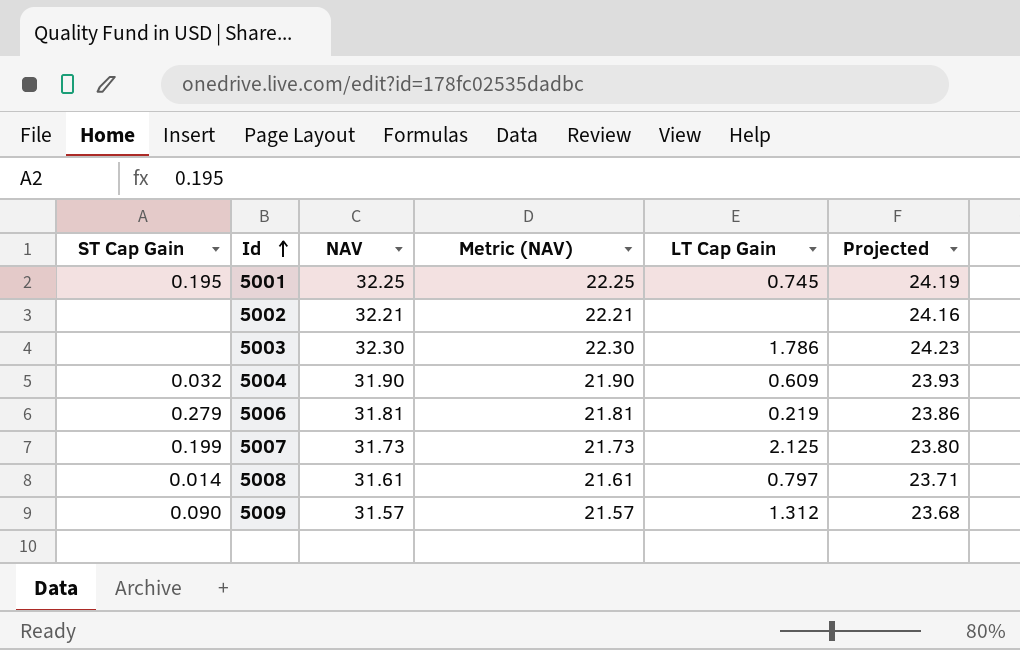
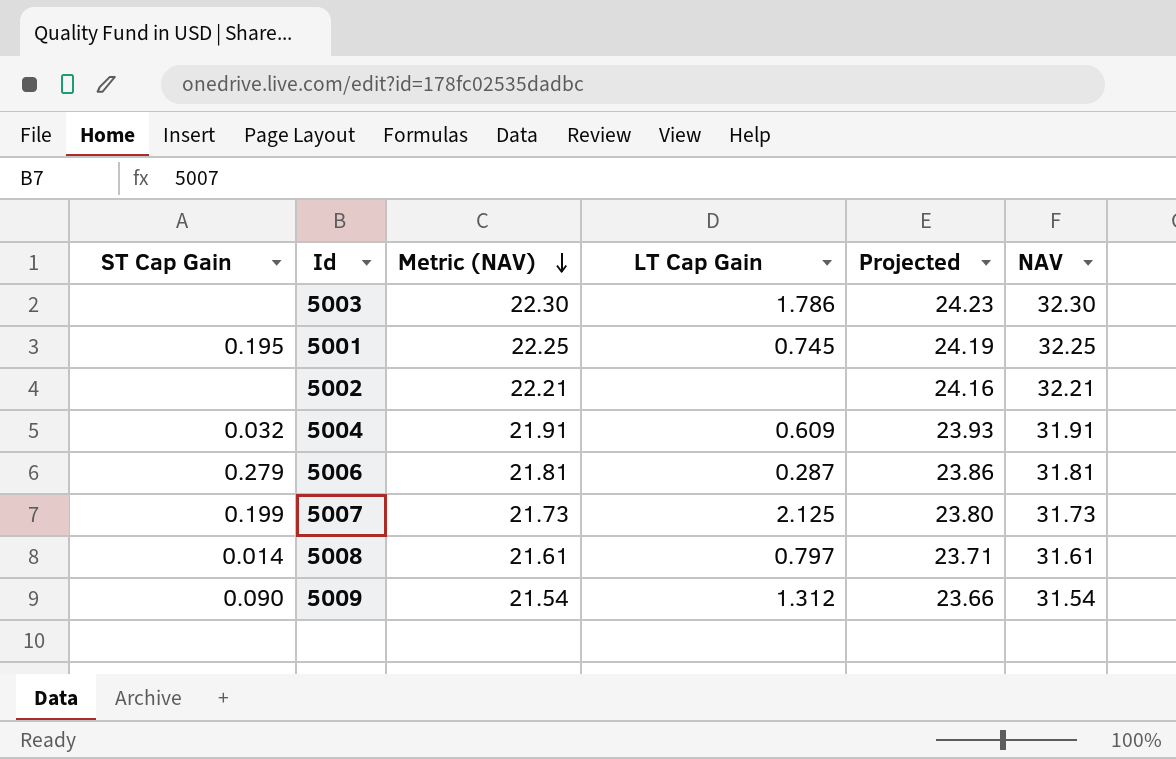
row order: Id ascending -> Metric (NAV) descending
column NAV | position: 3 -> 6
5004 | Metric (NAV): 21.90 -> 21.91
5004 | NAV: 31.90 -> 31.91
5006 | LT Cap Gain: 0.219 -> 0.287
5009 | Metric (NAV): 21.57 -> 21.54
5009 | Projected: 23.68 -> 23.66
5009 | NAV: 31.57 -> 31.54

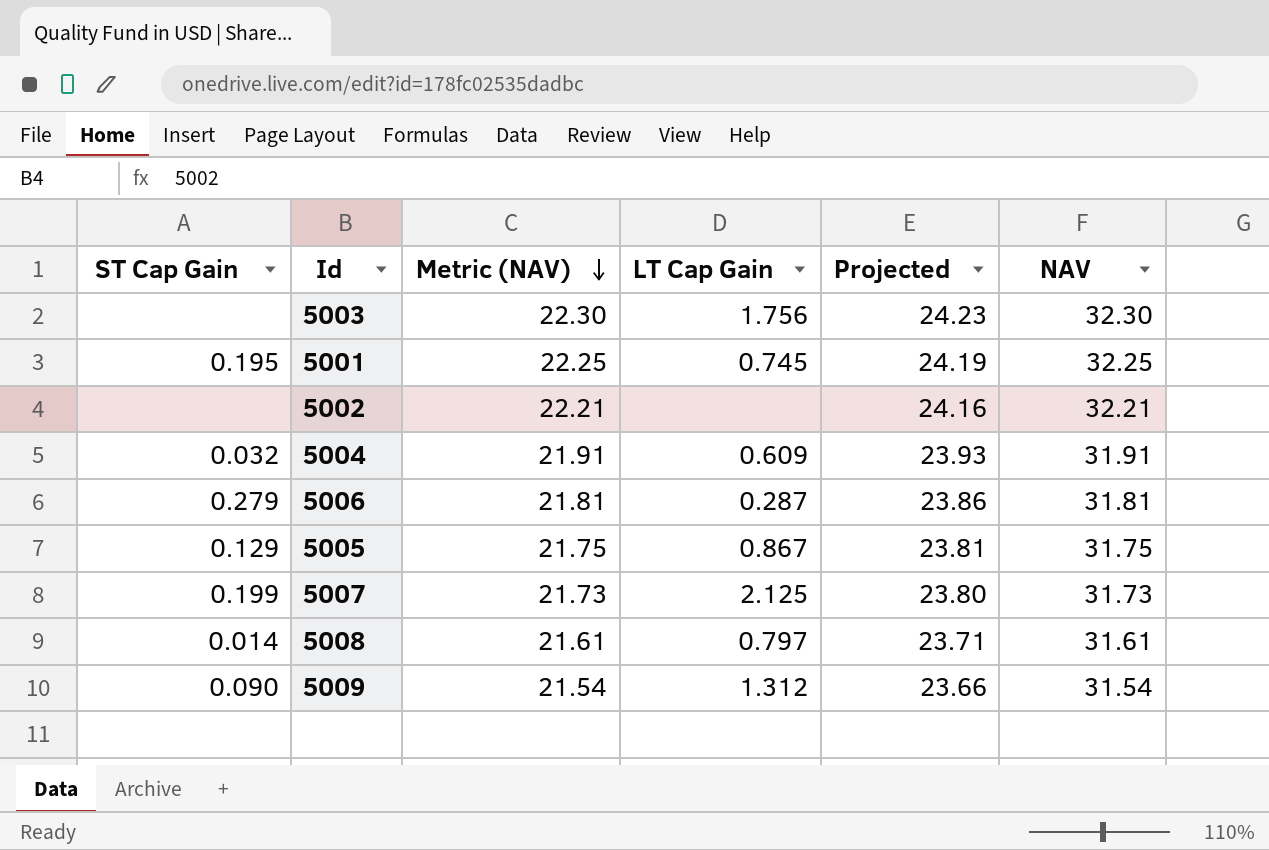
5003 | LT Cap Gain: 1.786 -> 1.756
row 5005: none -> 0.129 | 21.75 | 0.867 | 23.81 | 31.75

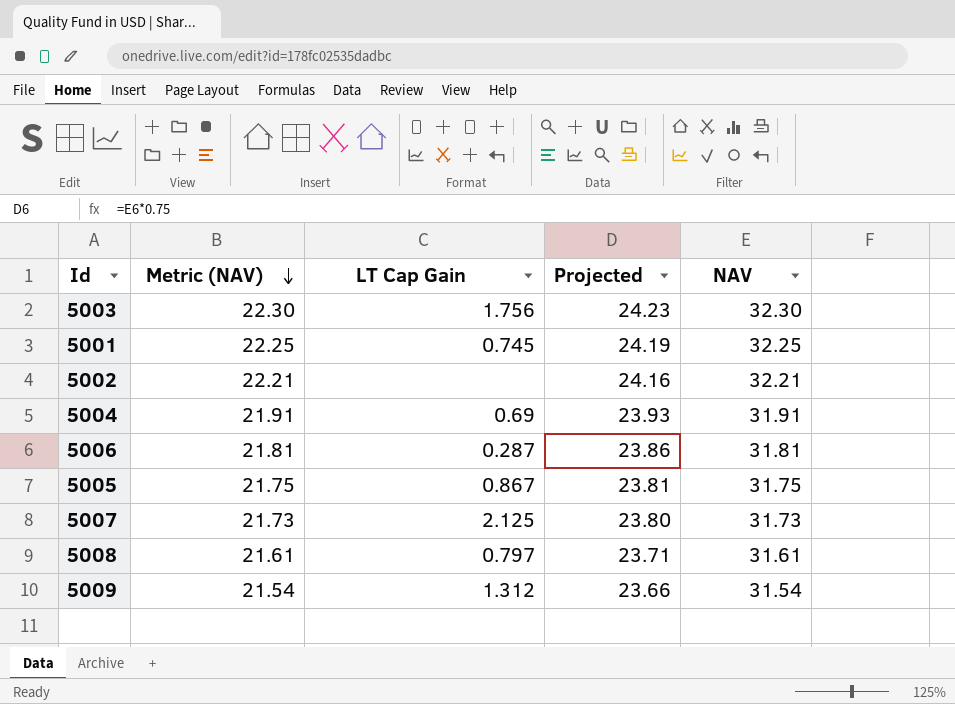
column ST Cap Gain | position: 1 -> none
5004 | LT Cap Gain: 0.609 -> 0.69

